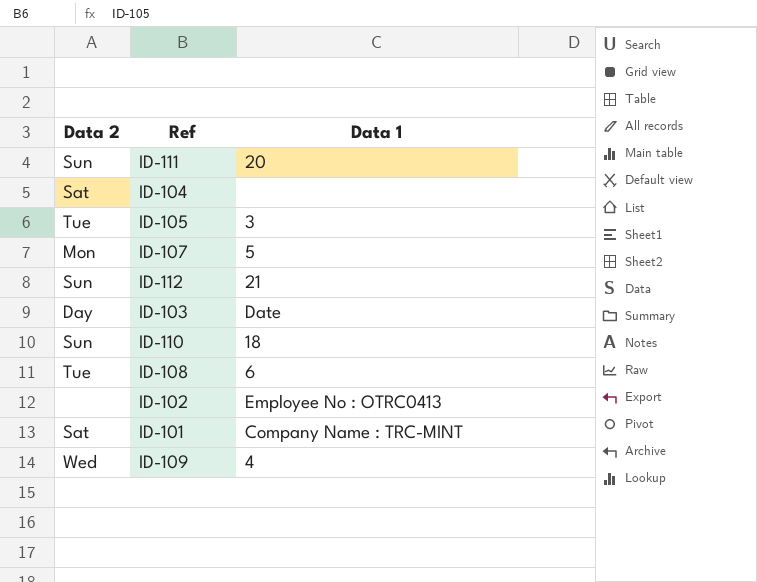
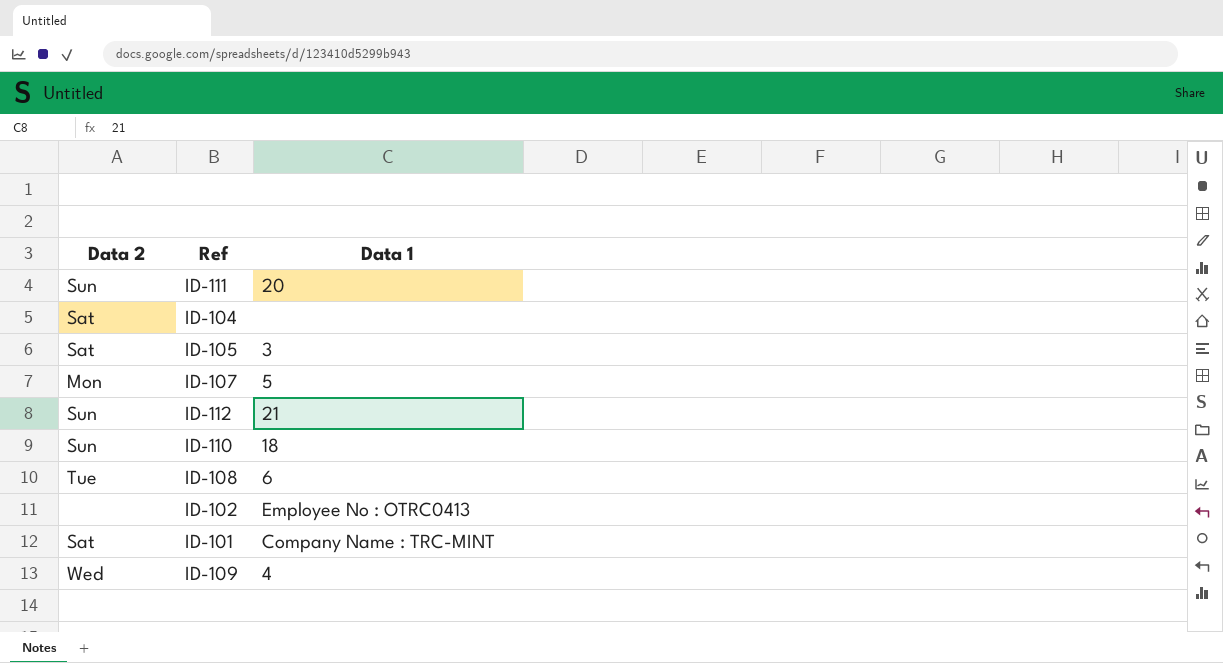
row ID-103: Day | Date -> none
ID-105 | Data 2: Tue -> Sat

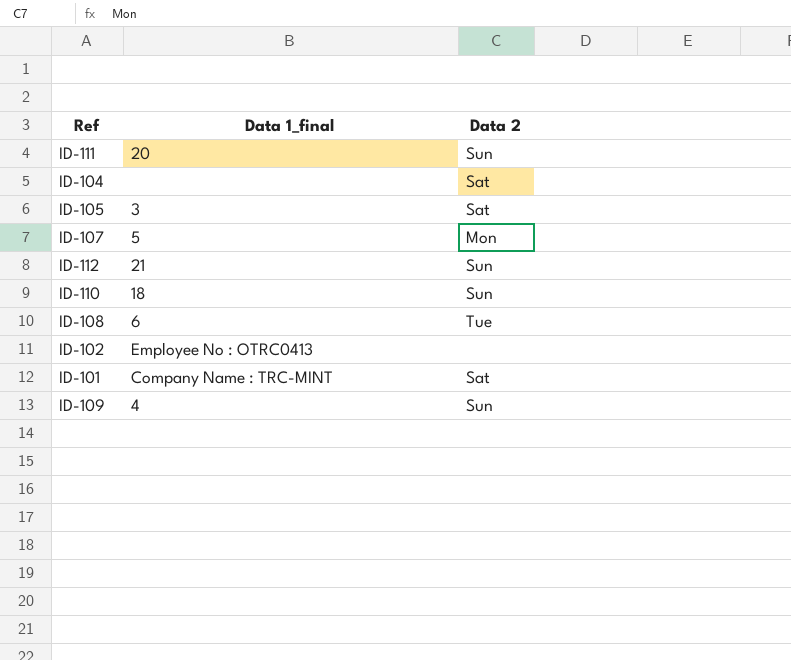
column name: Data 1 -> Data 1_final
column Data 2 | position: 1 -> 3
ID-109 | Data 2: Wed -> Sun

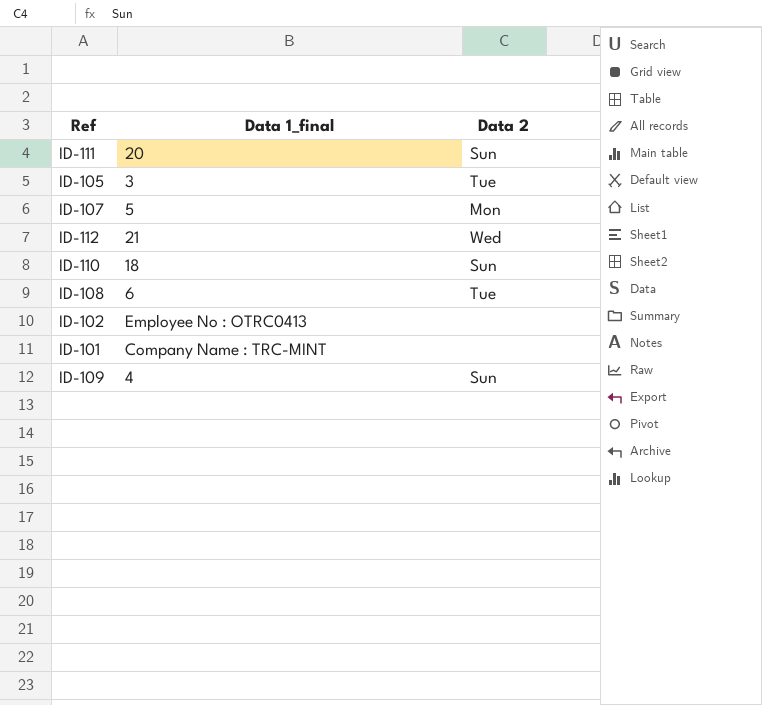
row ID-104: none | Sat -> none
ID-105 | Data 2: Sat -> Tue
ID-112 | Data 2: Sun -> Wed
ID-101 | Data 2: Sat -> none

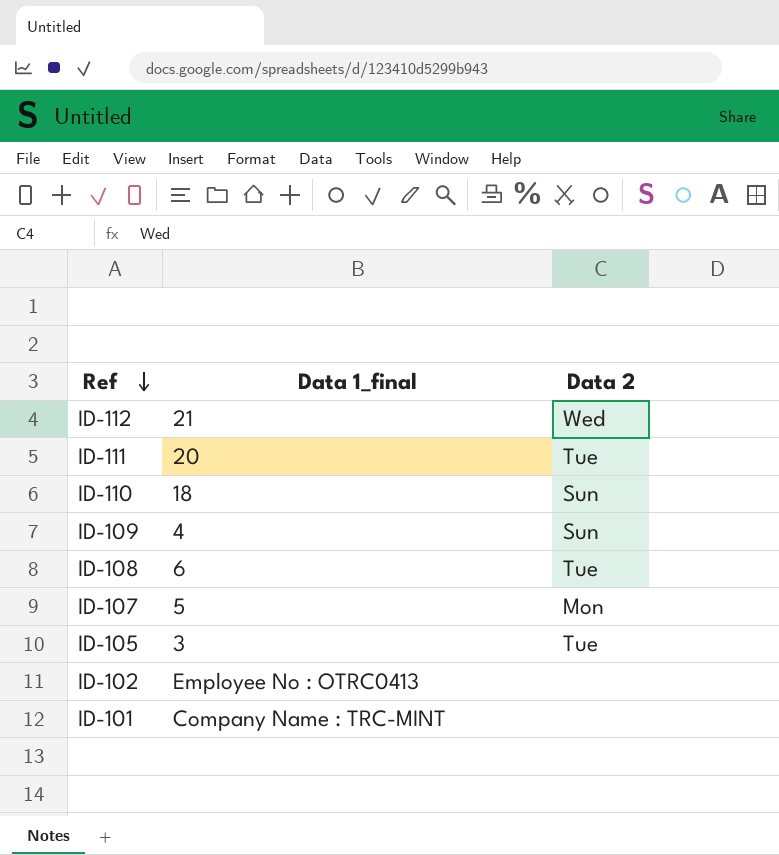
row order: none -> Ref descending
ID-111 | Data 2: Sun -> Tue

